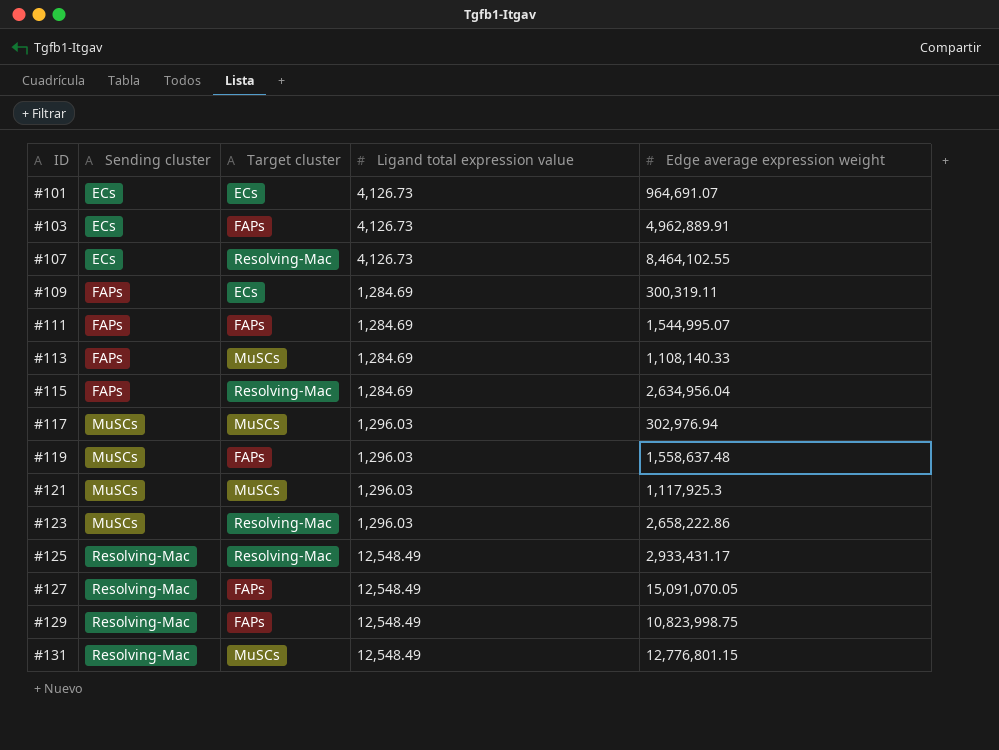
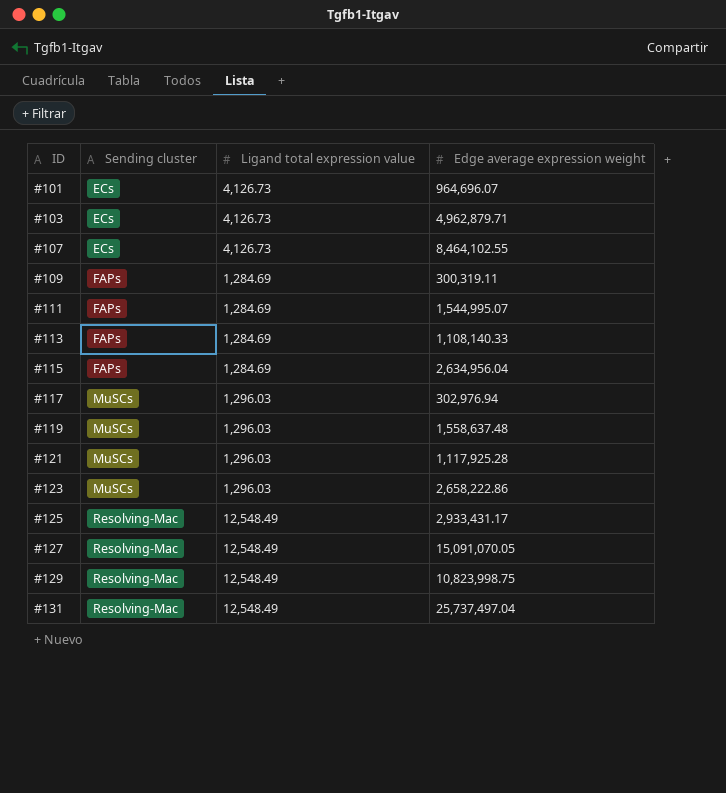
column Target cluster | position: 3 -> none
#101 | Edge average expression weight: 964,691.07 -> 964,696.07
#103 | Edge average expression weight: 4,962,889.91 -> 4,962,879.71
#121 | Edge average expression weight: 1,117,925.3 -> 1,117,925.28
#131 | Edge average expression weight: 12,776,801.15 -> 25,737,497.04

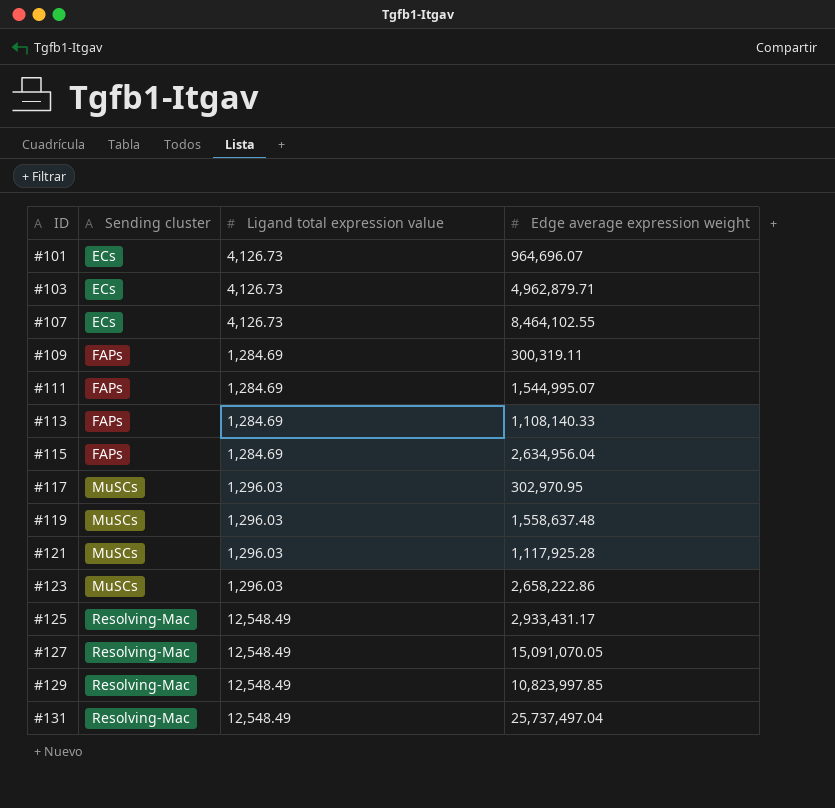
#117 | Edge average expression weight: 302,976.94 -> 302,970.95
#129 | Edge average expression weight: 10,823,998.75 -> 10,823,997.85

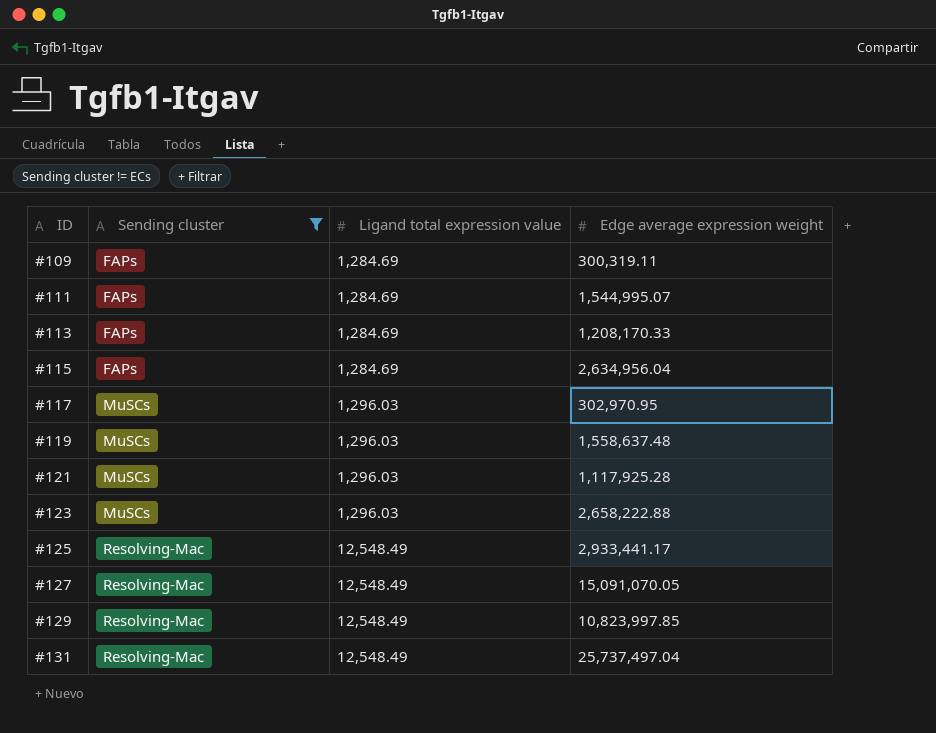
filter: none -> Sending cluster != ECs
#113 | Edge average expression weight: 1,108,140.33 -> 1,208,170.33
#123 | Edge average expression weight: 2,658,222.86 -> 2,658,222.88
#125 | Edge average expression weight: 2,933,431.17 -> 2,933,441.17

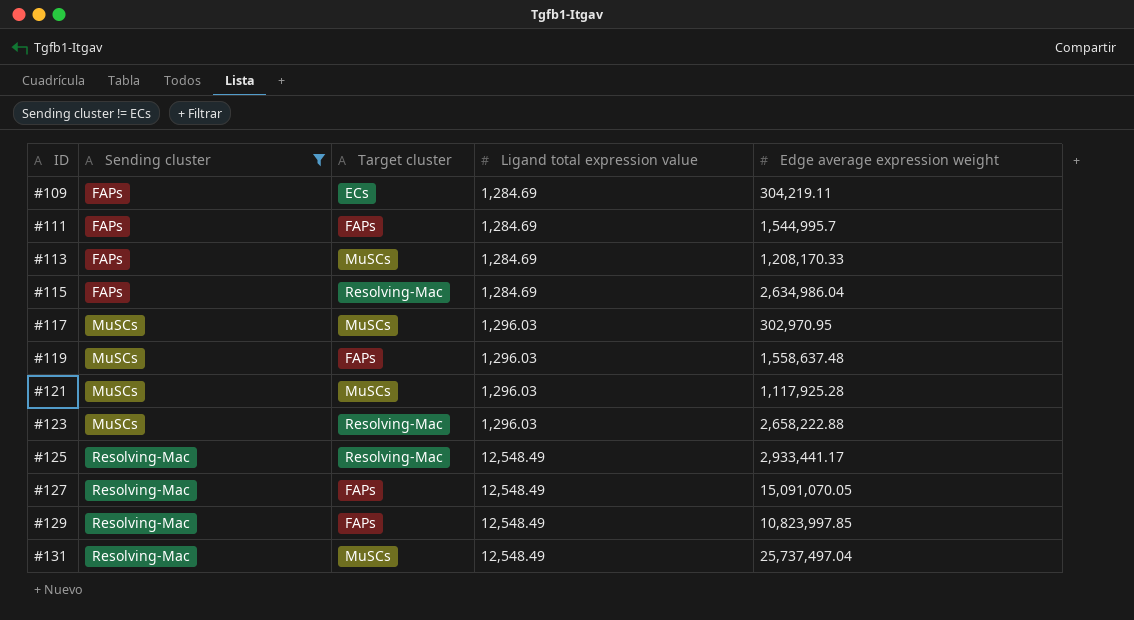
column Target cluster | position: none -> 3
#109 | Edge average expression weight: 300,319.11 -> 304,219.11
#111 | Edge average expression weight: 1,544,995.07 -> 1,544,995.7
#115 | Edge average expression weight: 2,634,956.04 -> 2,634,986.04

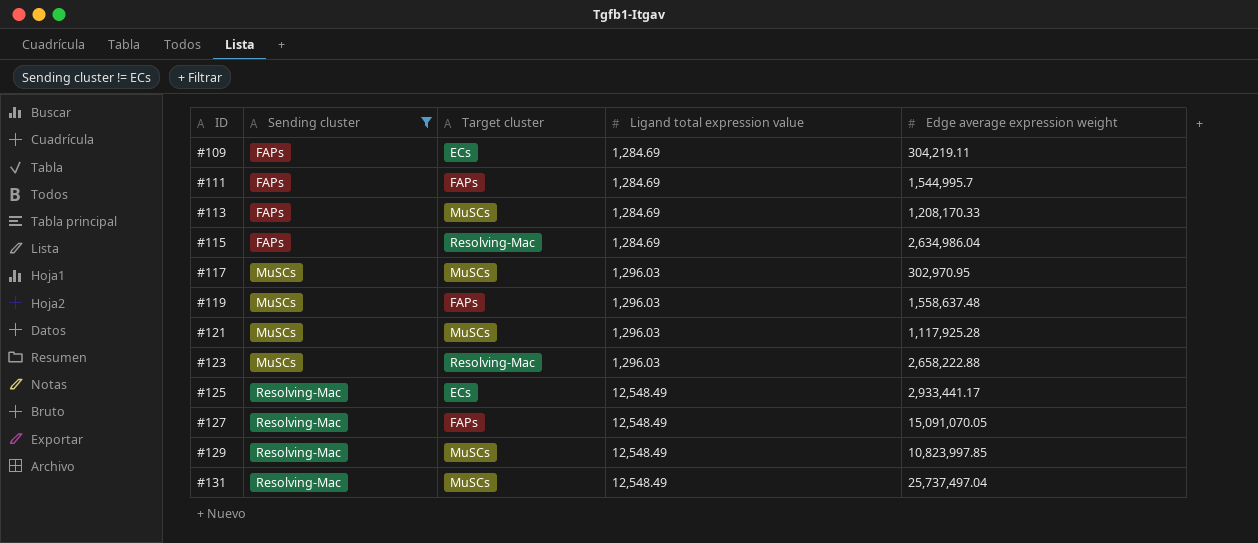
#125 | Target cluster: Resolving-Mac -> ECs
#129 | Target cluster: FAPs -> MuSCs

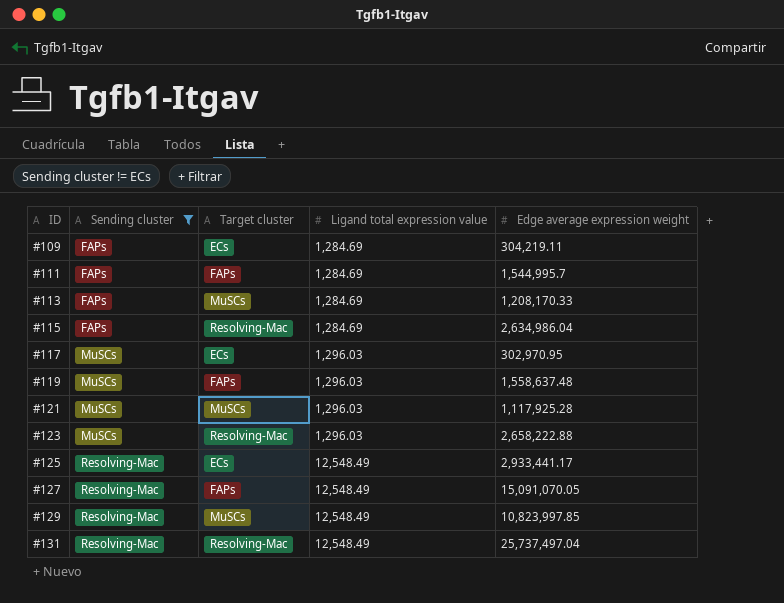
#117 | Target cluster: MuSCs -> ECs
#131 | Target cluster: MuSCs -> Resolving-Mac

